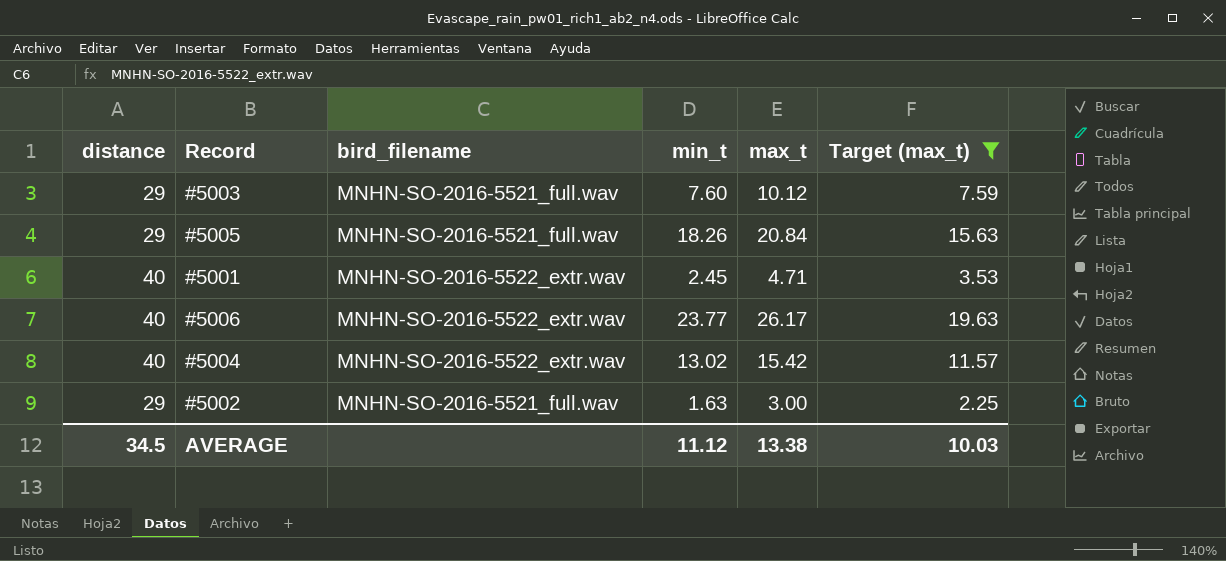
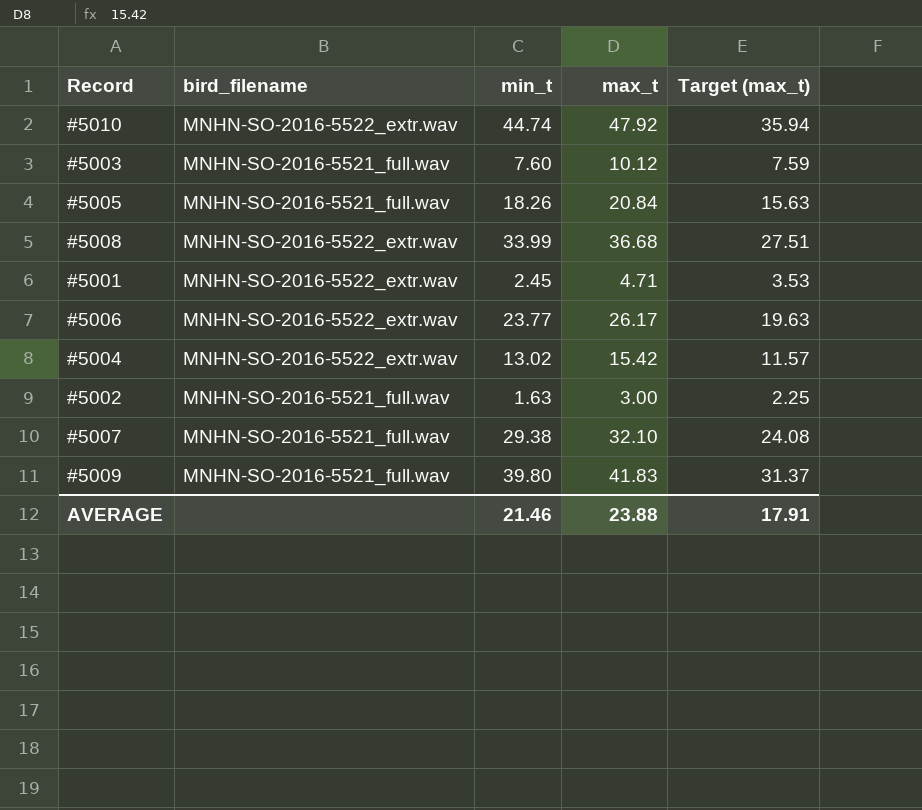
filter: Target (max_t) <= 19.63 -> none
column distance | position: 1 -> none
AVERAGE | min_t: 11.12 -> 21.46
AVERAGE | max_t: 13.38 -> 23.88
AVERAGE | Target (max_t): 10.03 -> 17.91

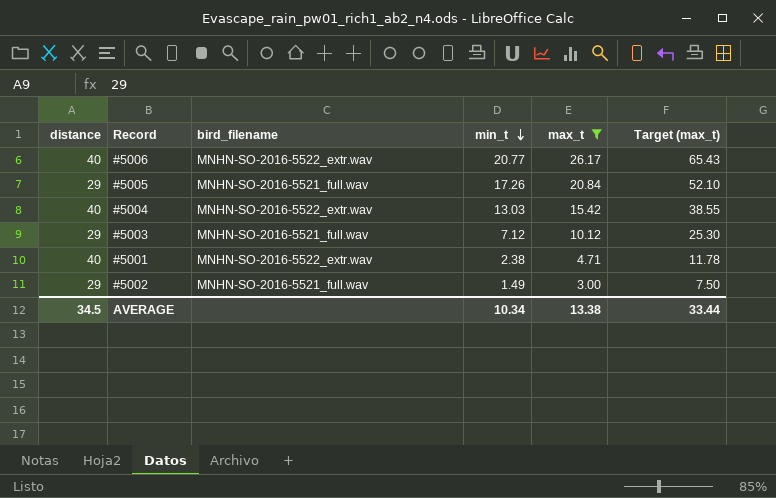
filter: none -> max_t <= 26.17
row order: none -> min_t descending
column distance | position: none -> 1
column Target (max_t) | formula: [max_t] * 0.75 -> [max_t] * 2.5
#5006 | min_t: 23.77 -> 20.77
#5005 | min_t: 18.26 -> 17.26
#5004 | min_t: 13.02 -> 13.03
#5003 | min_t: 7.60 -> 7.12
#5001 | min_t: 2.45 -> 2.38
#5002 | min_t: 1.63 -> 1.49
AVERAGE | min_t: 21.46 -> 10.34
AVERAGE | max_t: 23.88 -> 13.38
AVERAGE | Target (max_t): 17.91 -> 33.44

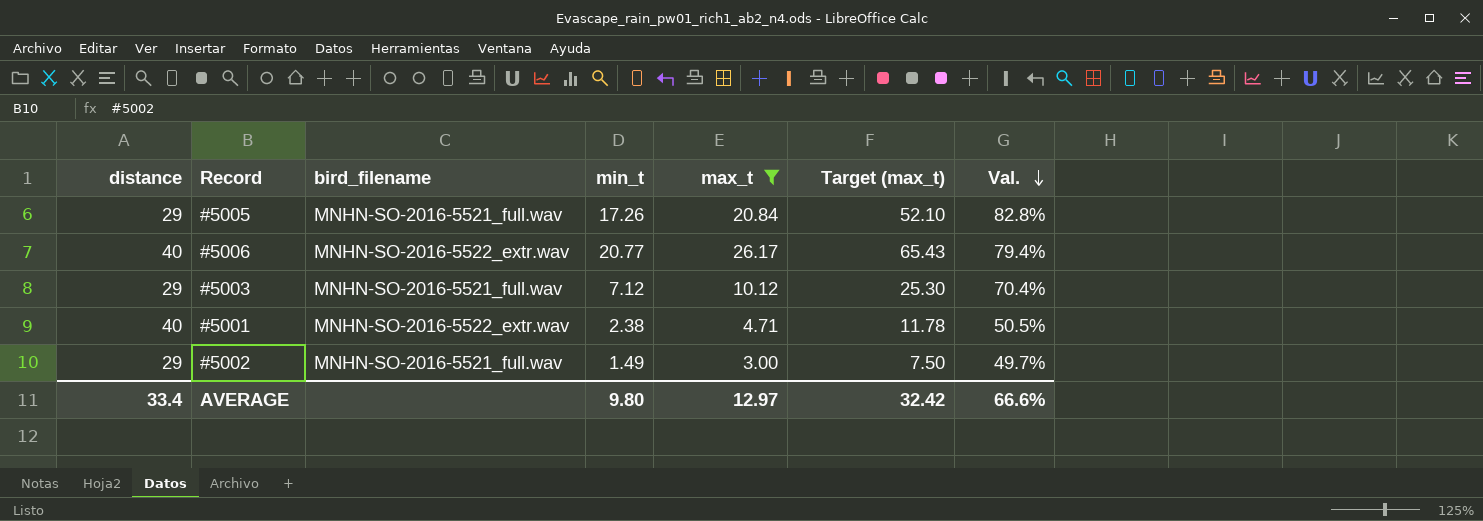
row order: min_t descending -> Val. descending
column Val. | formula: none -> [min_t] / [max_t]
row #5004: 40 | MNHN-SO-2016-5522_extr.wav | 13.03 | 15.42 | 38.55 -> none
AVERAGE | distance: 34.5 -> 33.4
AVERAGE | min_t: 10.34 -> 9.80
AVERAGE | max_t: 13.38 -> 12.97
AVERAGE | Target (max_t): 33.44 -> 32.42

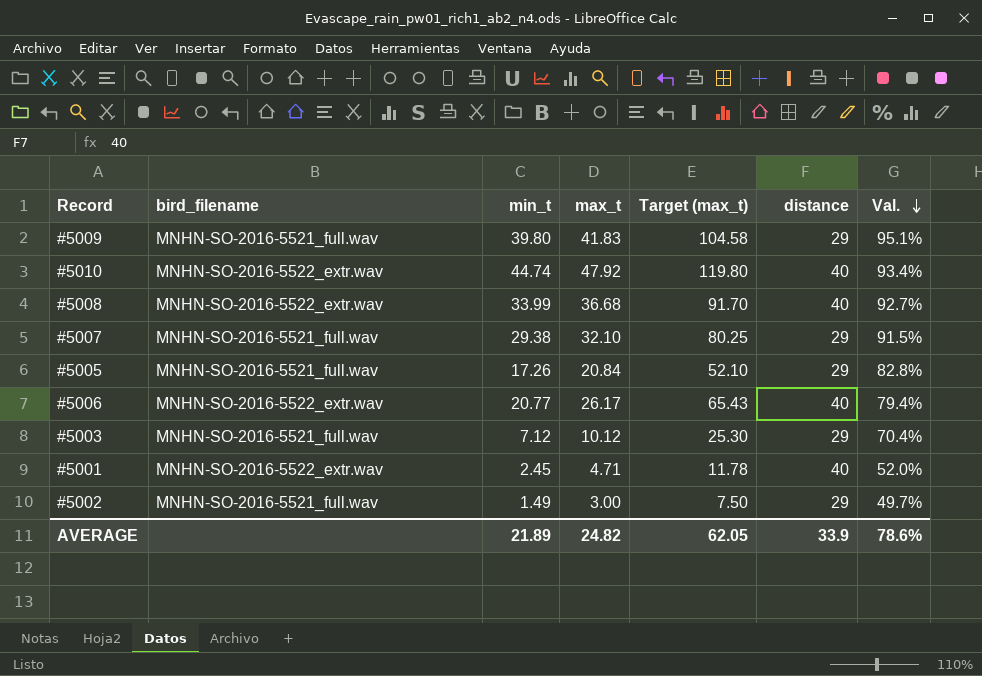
filter: max_t <= 26.17 -> none
column distance | position: 1 -> 6
#5001 | min_t: 2.38 -> 2.45
#5001 | Val.: 50.5% -> 52.0%
AVERAGE | min_t: 9.80 -> 21.89
AVERAGE | max_t: 12.97 -> 24.82
AVERAGE | Target (max_t): 32.42 -> 62.05
AVERAGE | distance: 33.4 -> 33.9
AVERAGE | Val.: 66.6% -> 78.6%

